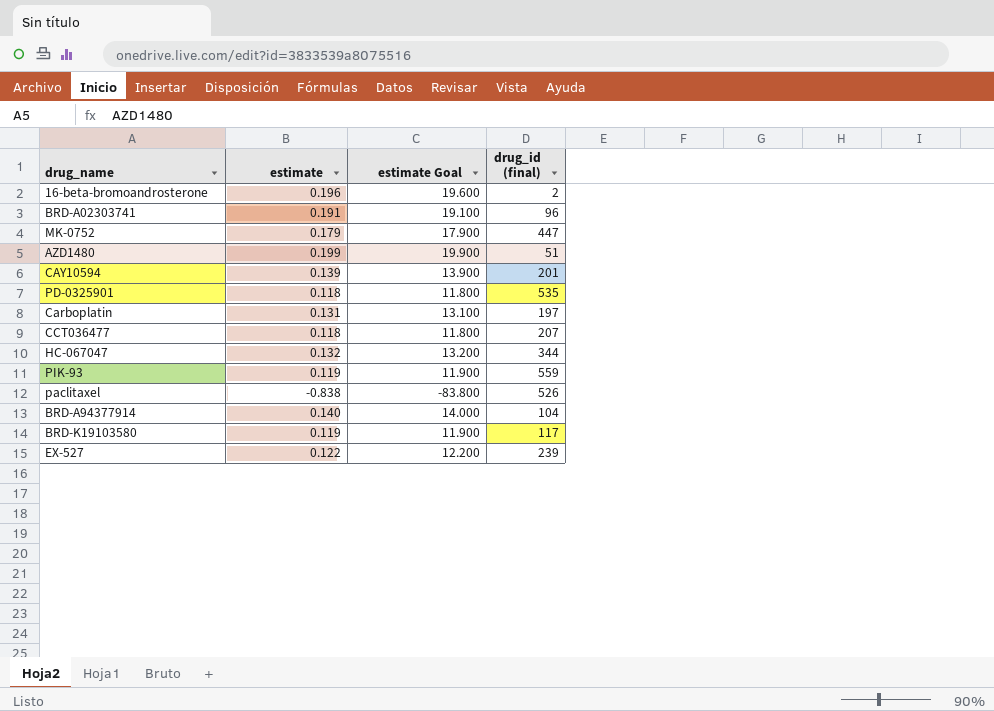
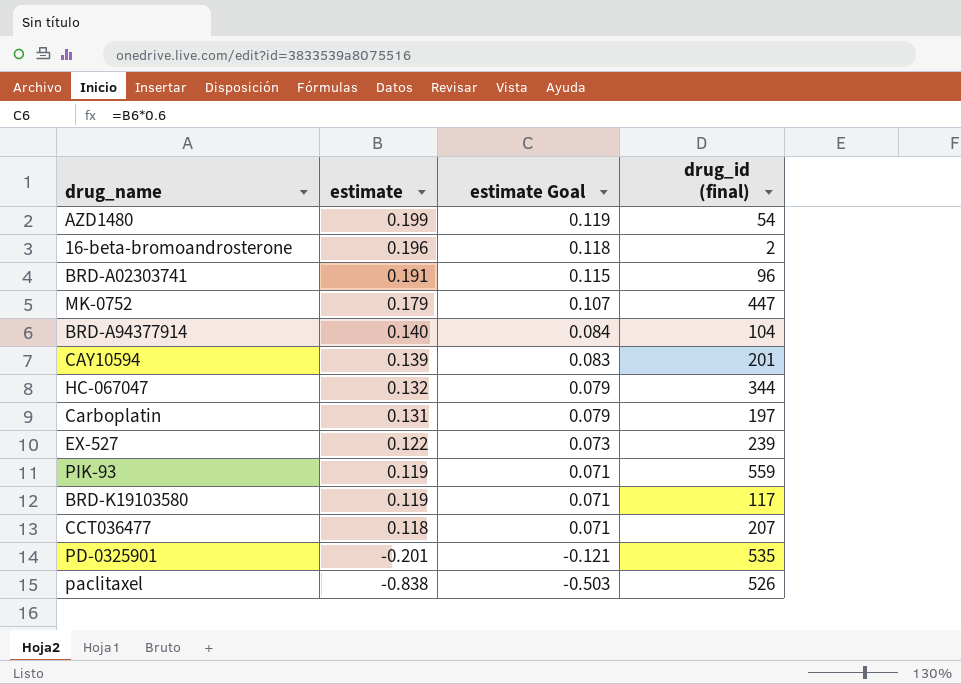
row order: none -> estimate descending
column estimate Goal | formula: [estimate] * 100 -> [estimate] * 0.6
AZD1480 | drug_id (final): 51 -> 54
PD-0325901 | estimate: 0.118 -> -0.201

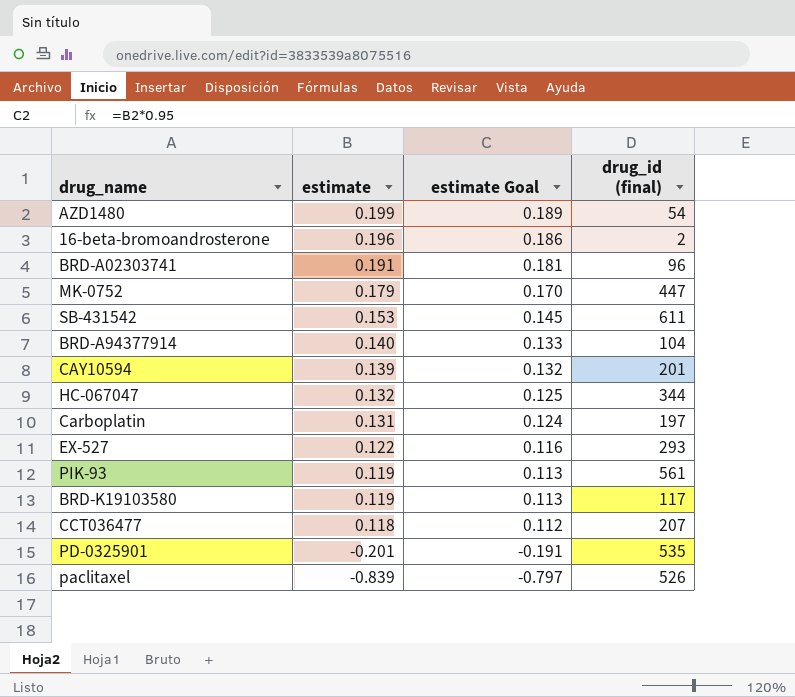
column estimate Goal | formula: [estimate] * 0.6 -> [estimate] * 0.95
row SB-431542: none -> 0.153 | 0.145 | 611
EX-527 | drug_id (final): 239 -> 293
PIK-93 | drug_id (final): 559 -> 561
paclitaxel | estimate: -0.838 -> -0.839

